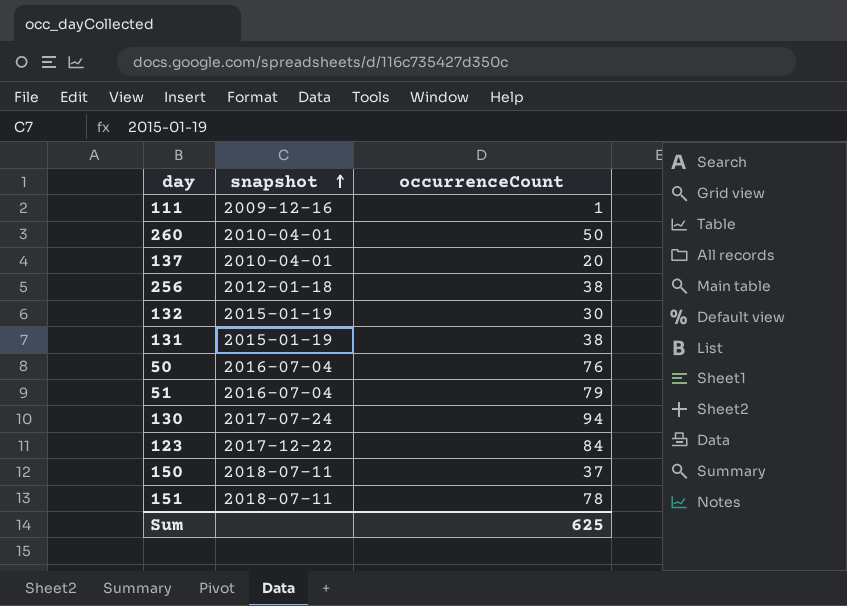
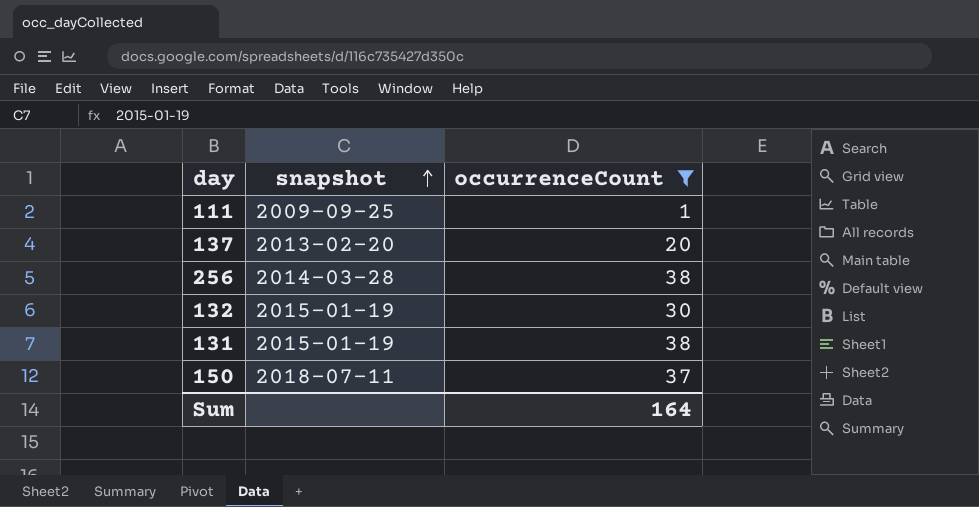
filter: none -> occurrenceCount <= 38
111 | snapshot: 2009-12-16 -> 2009-09-25
137 | snapshot: 2010-04-01 -> 2013-02-20
256 | snapshot: 2012-01-18 -> 2014-03-28
Sum | occurrenceCount: 625 -> 164

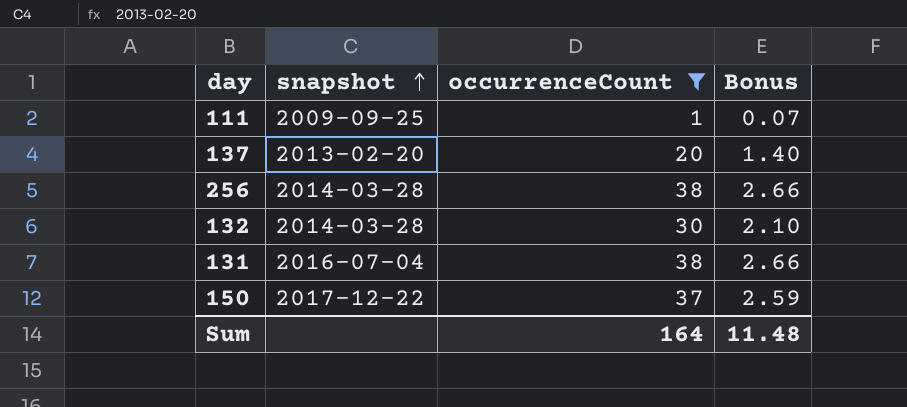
column Bonus | formula: none -> [occurrenceCount] * 0.07
132 | snapshot: 2015-01-19 -> 2014-03-28
131 | snapshot: 2015-01-19 -> 2016-07-04
150 | snapshot: 2018-07-11 -> 2017-12-22

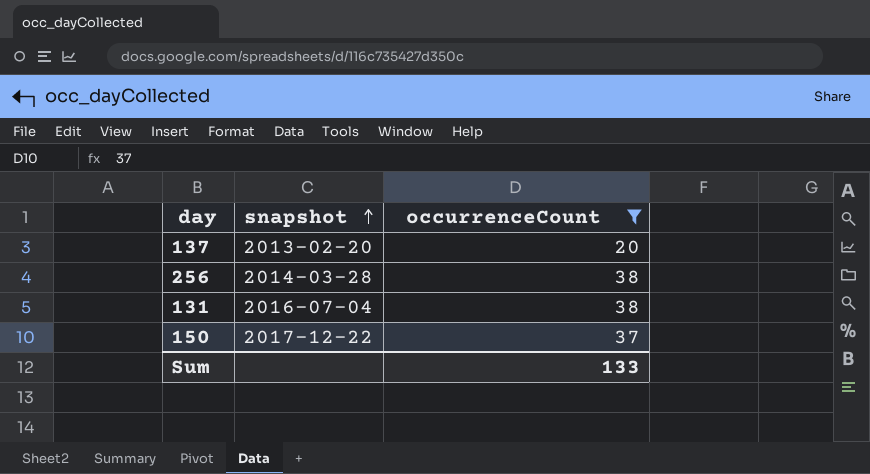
column Bonus | formula: [occurrenceCount] * 0.07 -> none
row 111: 2009-09-25 | 1 | 0.07 -> none
row 132: 2014-03-28 | 30 | 2.10 -> none
Sum | occurrenceCount: 164 -> 133

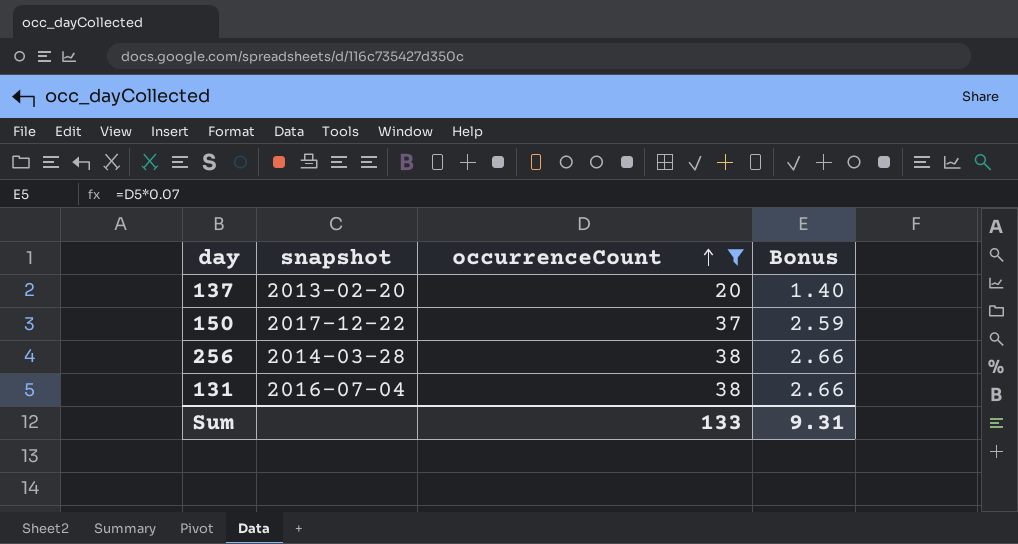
row order: snapshot ascending -> occurrenceCount ascending
column Bonus | formula: none -> [occurrenceCount] * 0.07

